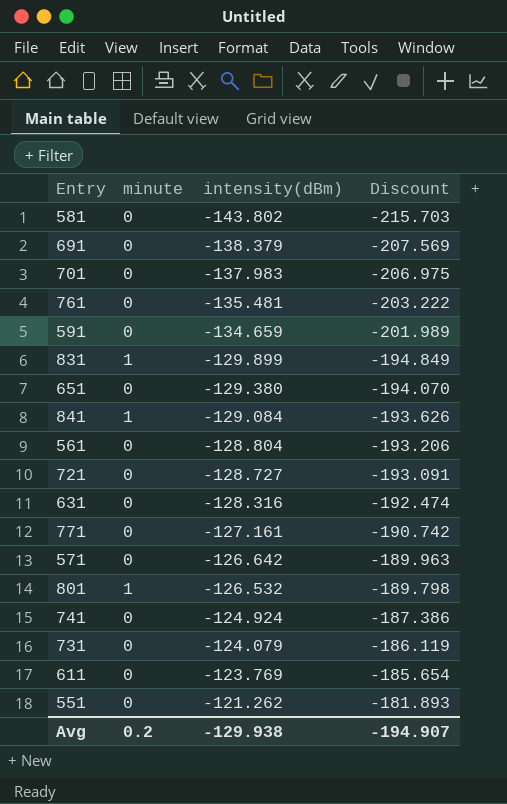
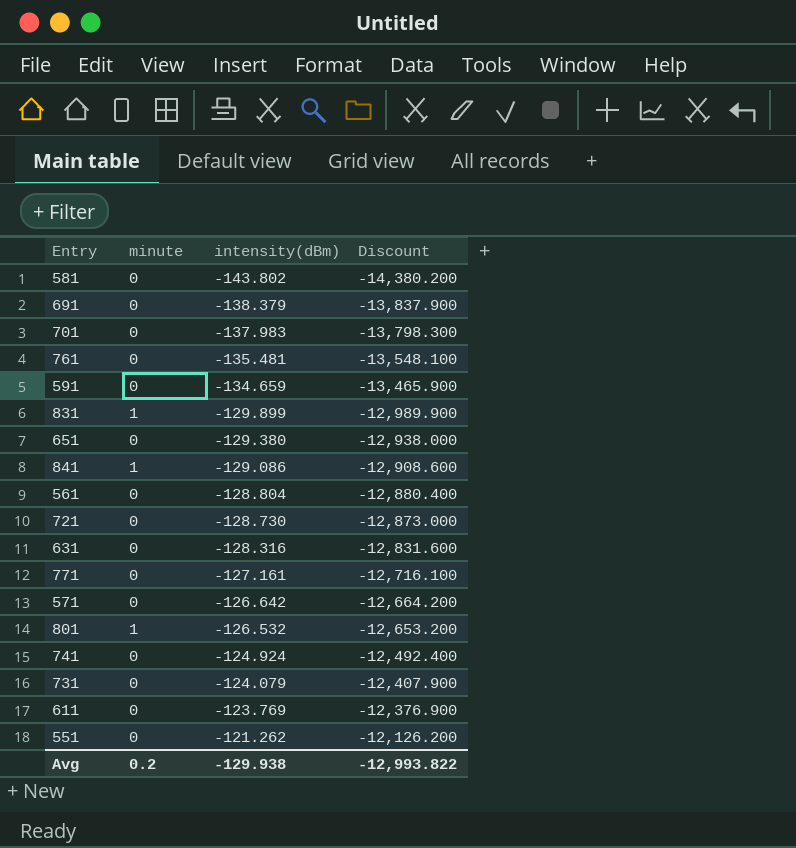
column Discount | formula: [intensity(dBm)] * 1.5 -> [intensity(dBm)] * 100
841 | intensity(dBm): -129.084 -> -129.086
721 | intensity(dBm): -128.727 -> -128.730
Avg | Discount: -194.907 -> -12,993.822

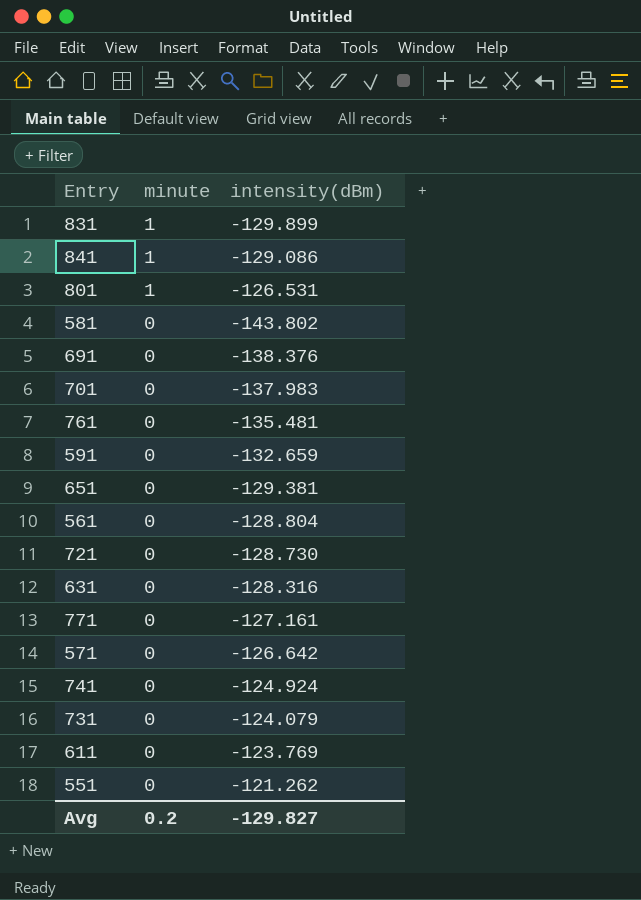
row order: intensity(dBm) ascending -> minute descending
column Discount | formula: [intensity(dBm)] * 100 -> none
801 | intensity(dBm): -126.532 -> -126.531
691 | intensity(dBm): -138.379 -> -138.376
591 | intensity(dBm): -134.659 -> -132.659
651 | intensity(dBm): -129.380 -> -129.381
Avg | intensity(dBm): -129.938 -> -129.827

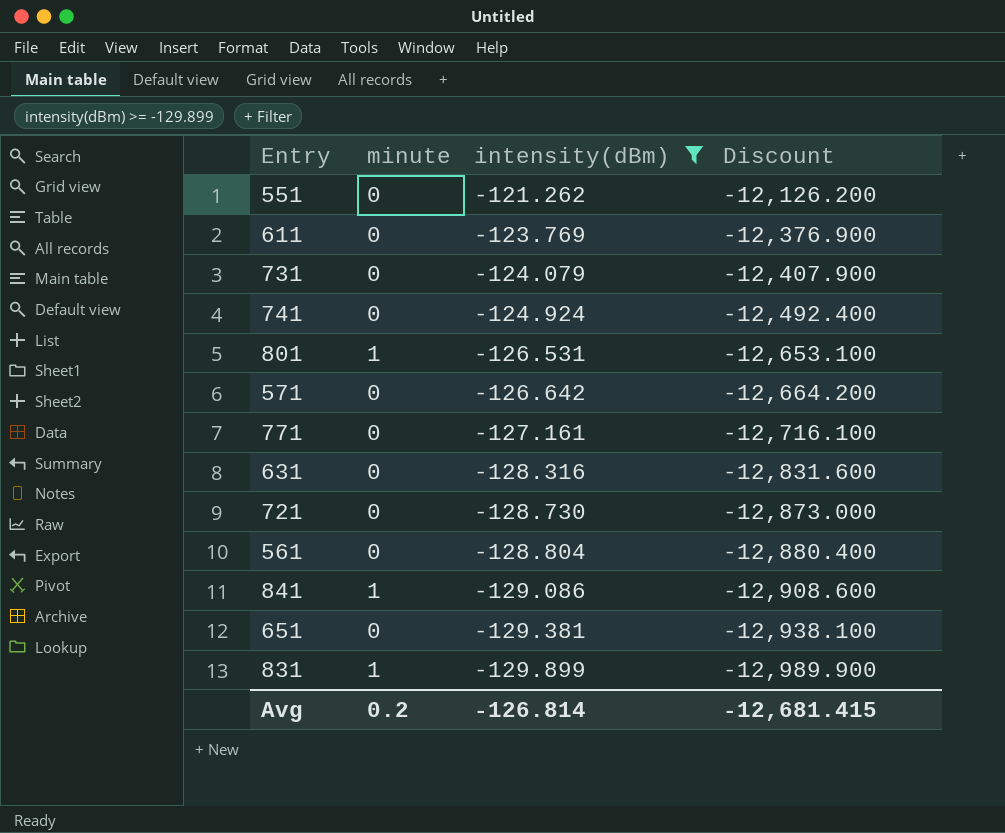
filter: none -> intensity(dBm) >= -129.899
row order: minute descending -> intensity(dBm) descending
column Discount | formula: none -> [intensity(dBm)] * 100
Avg | intensity(dBm): -129.827 -> -126.814

